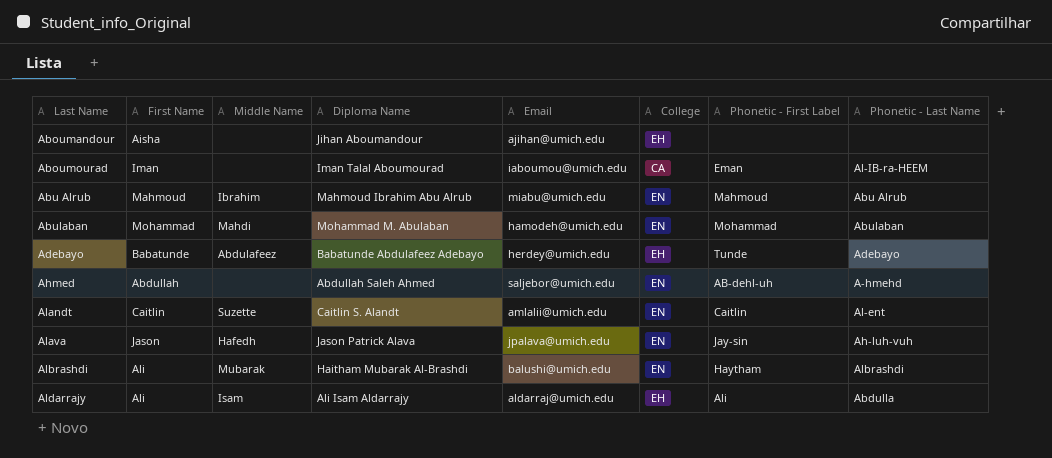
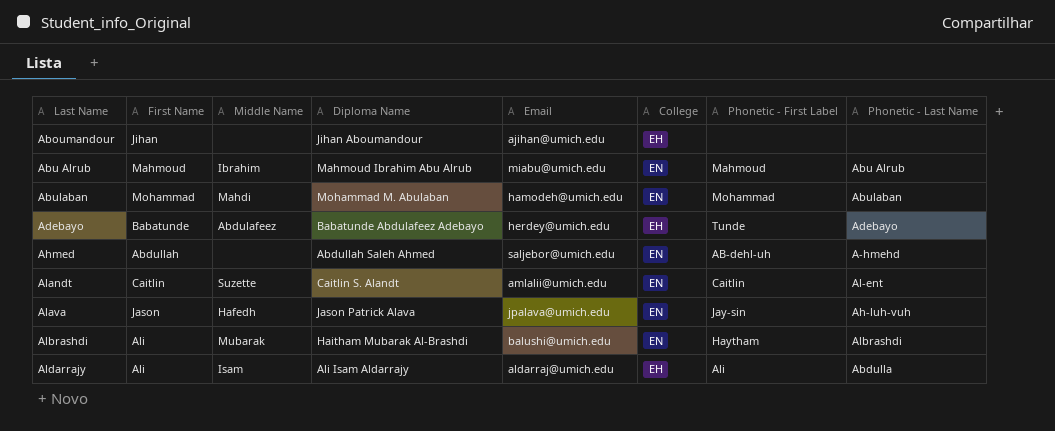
row Aboumourad: Iman | none | Iman Talal Aboumourad | iaboumou@umich.edu | CA | Eman | Al-IB-ra-HEEM -> none
Aboumandour | First Name: Aisha -> Jihan

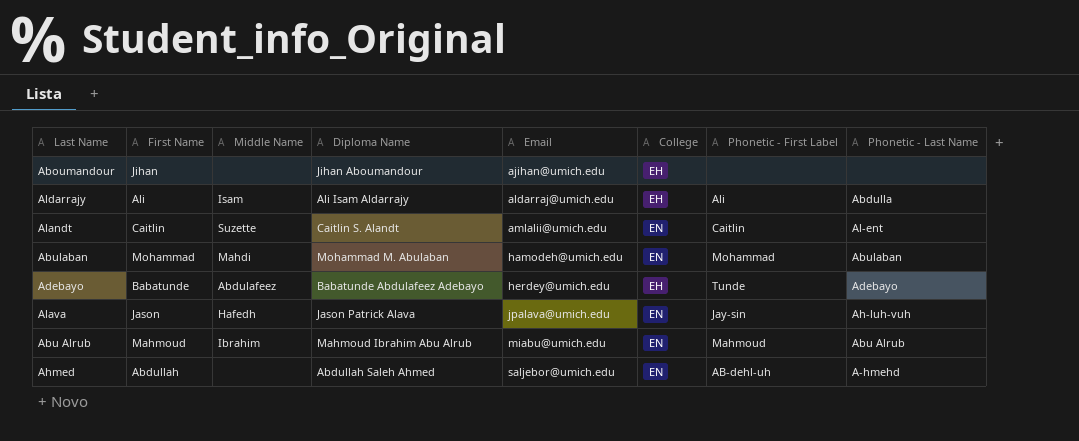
row order: Last Name ascending -> Email ascending
row Albrashdi: Ali | Mubarak | Haitham Mubarak Al-Brashdi | balushi@umich.edu | EN | Haytham | Albrashdi -> none

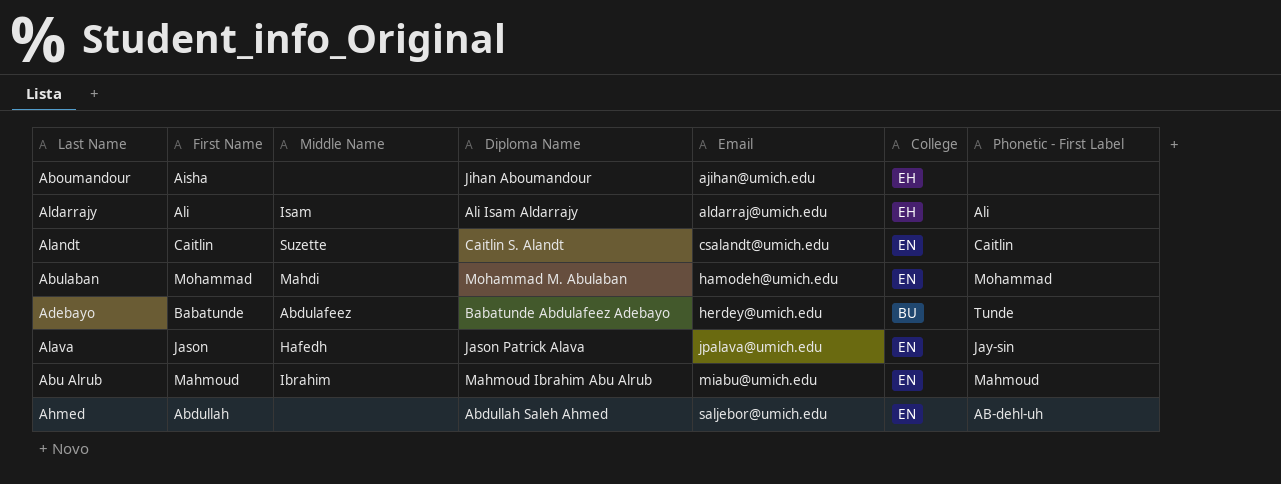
column Phonetic - Last Name | position: 8 -> none
Aboumandour | First Name: Jihan -> Aisha
Alandt | Email: amlalii@umich.edu -> csalandt@umich.edu
Adebayo | College: EH -> BU

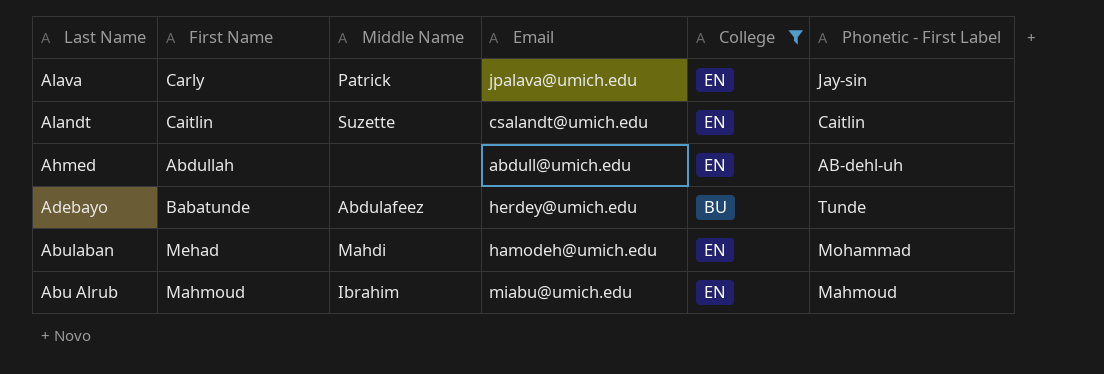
filter: none -> College != EH
row order: Email ascending -> Last Name descending
column Diploma Name | position: 4 -> none
Alava | First Name: Jason -> Carly
Alava | Middle Name: Hafedh -> Patrick
Ahmed | Email: saljebor@umich.edu -> abdull@umich.edu
Abulaban | First Name: Mohammad -> Mehad

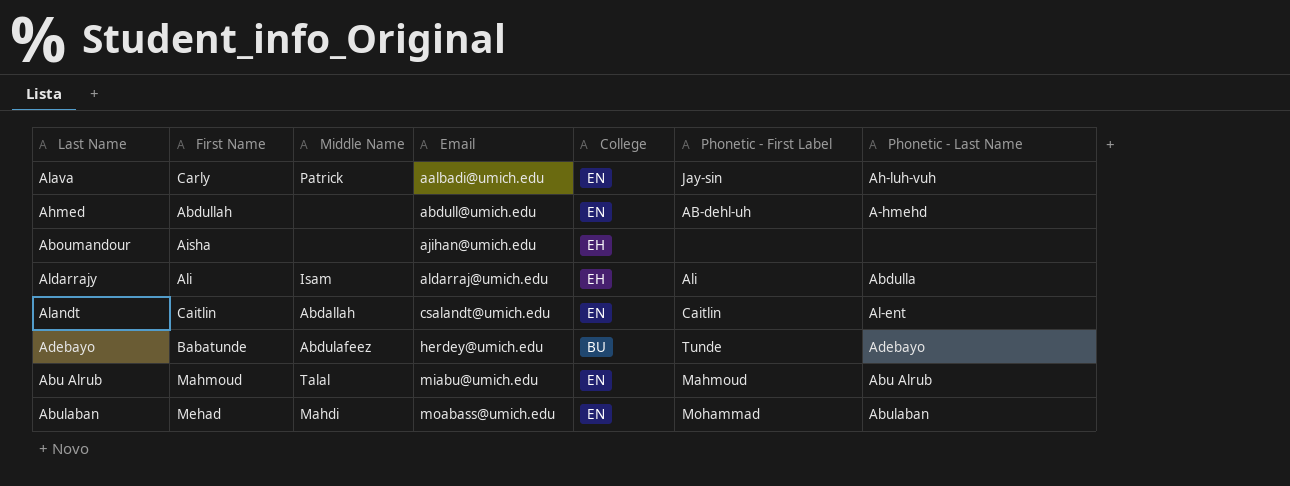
filter: College != EH -> none
row order: Last Name descending -> Email ascending
column Phonetic - Last Name | position: none -> 7
Alava | Email: jpalava@umich.edu -> aalbadi@umich.edu
Alandt | Middle Name: Suzette -> Abdallah
Abu Alrub | Middle Name: Ibrahim -> Talal
Abulaban | Email: hamodeh@umich.edu -> moabass@umich.edu

